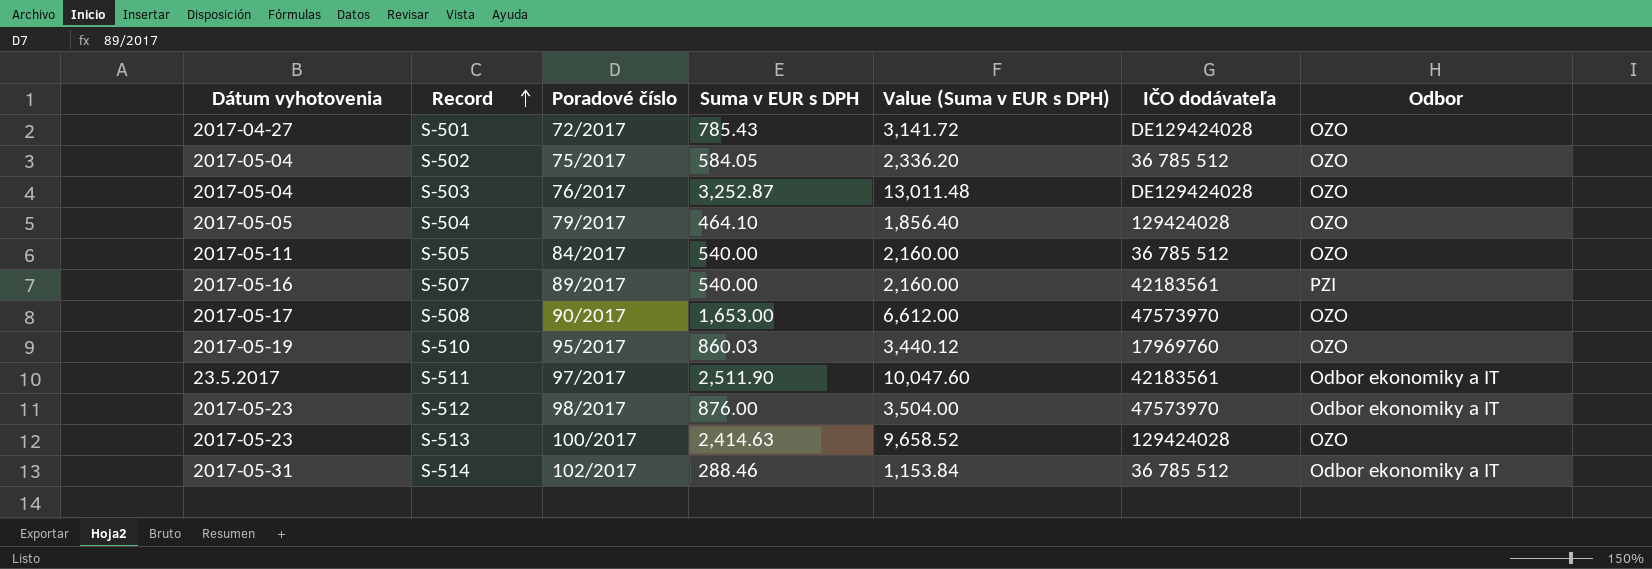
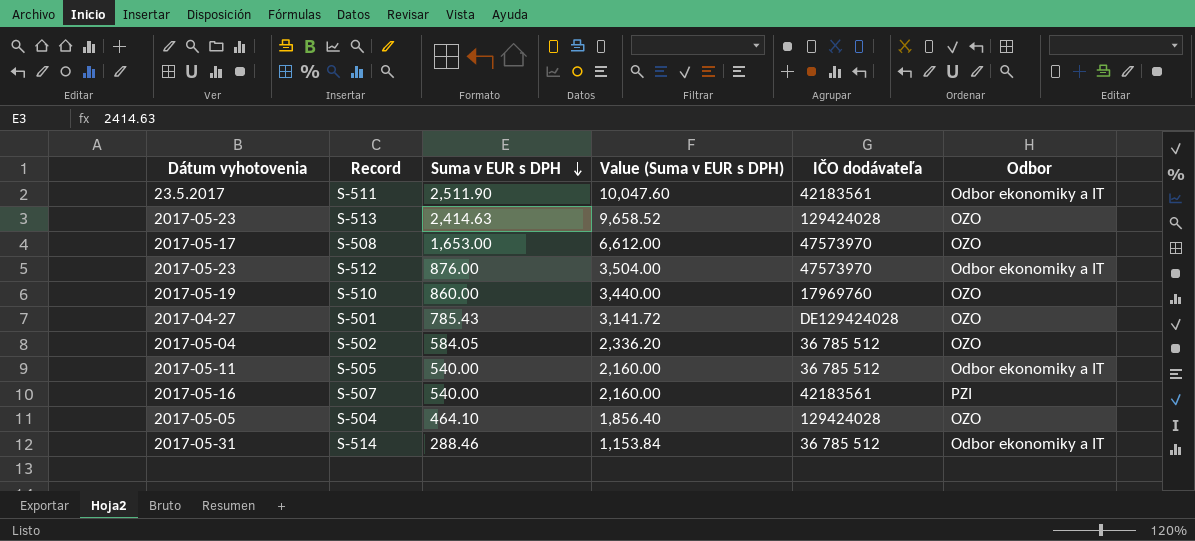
row order: Record ascending -> Suma v EUR s DPH descending
column Poradové číslo | position: 3 -> none
row S-503: 2017-05-04 | 76/2017 | 3,252.87 | 13,011.48 | DE129424028 | OZO -> none
S-510 | Suma v EUR s DPH: 860.03 -> 860.00
S-510 | Value (Suma v EUR s DPH): 3,440.12 -> 3,440.00
S-505 | Odbor: OZO -> Odbor ekonomiky a IT

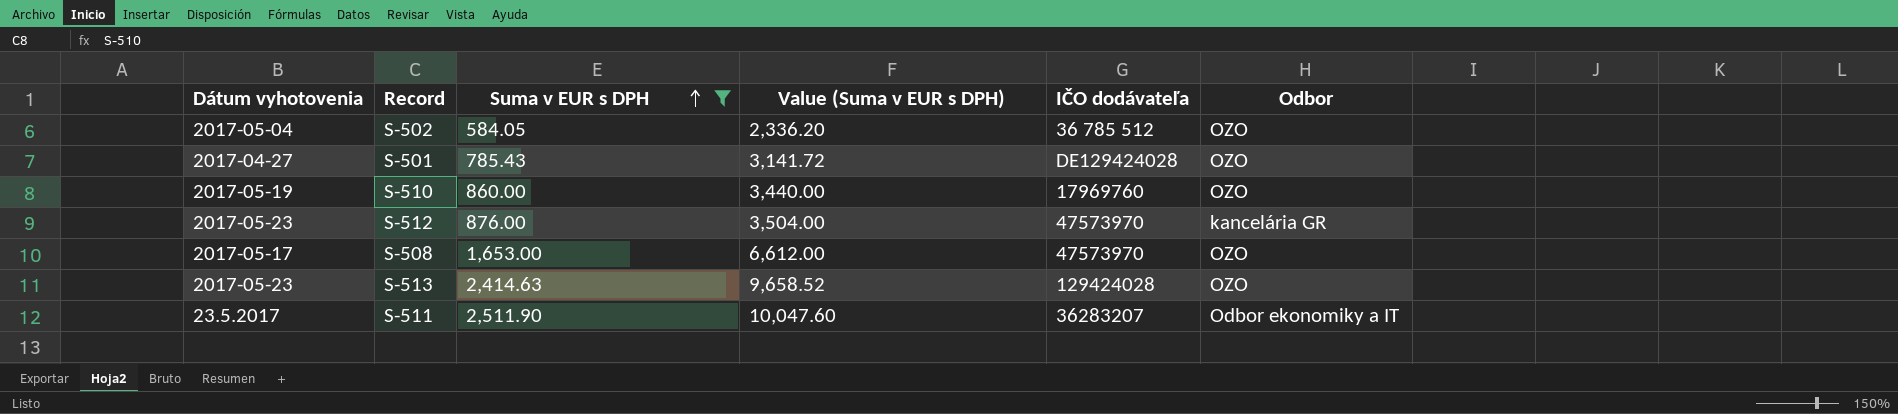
filter: none -> Suma v EUR s DPH >= 584.05
row order: Suma v EUR s DPH descending -> Suma v EUR s DPH ascending
S-512 | Odbor: Odbor ekonomiky a IT -> kancelária GR
S-511 | IČO dodávateľa: 42183561 -> 36283207

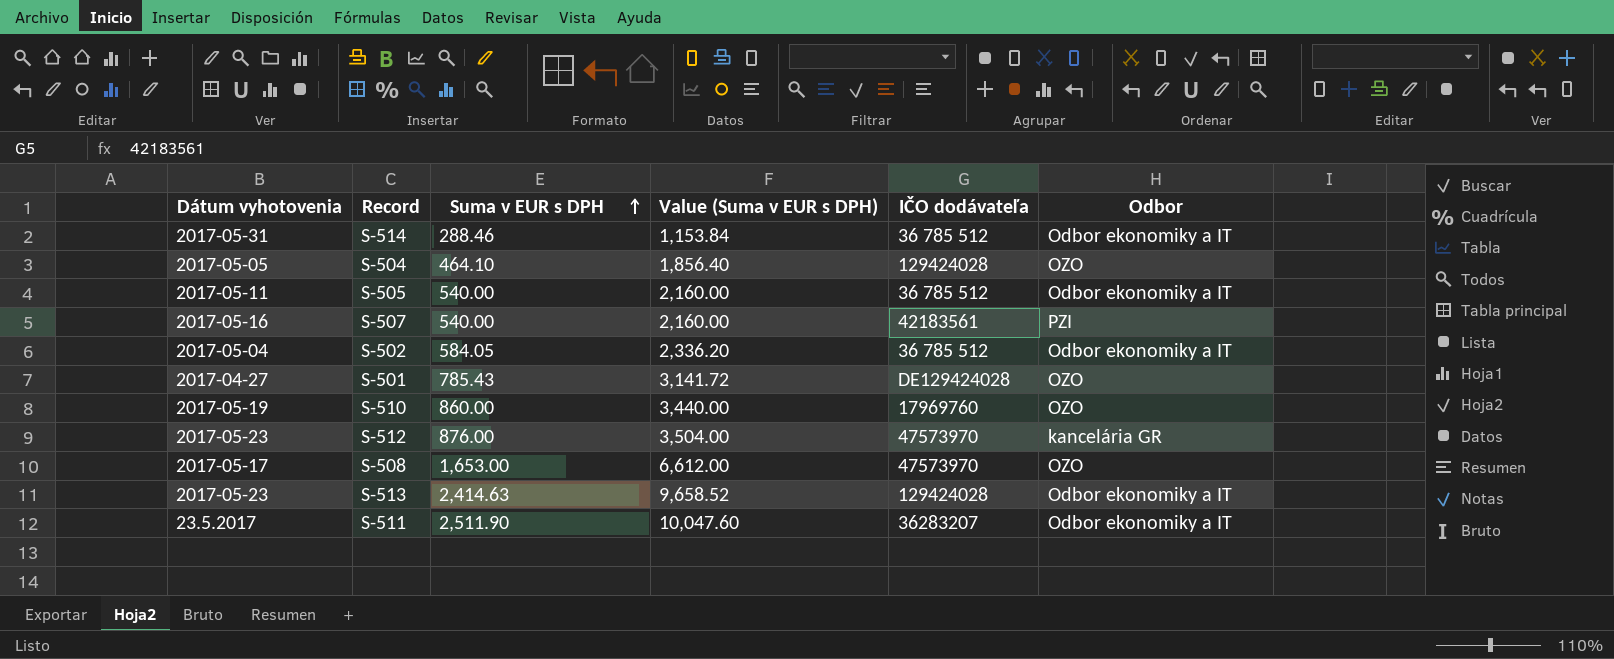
filter: Suma v EUR s DPH >= 584.05 -> none
S-502 | Odbor: OZO -> Odbor ekonomiky a IT
S-513 | Odbor: OZO -> Odbor ekonomiky a IT

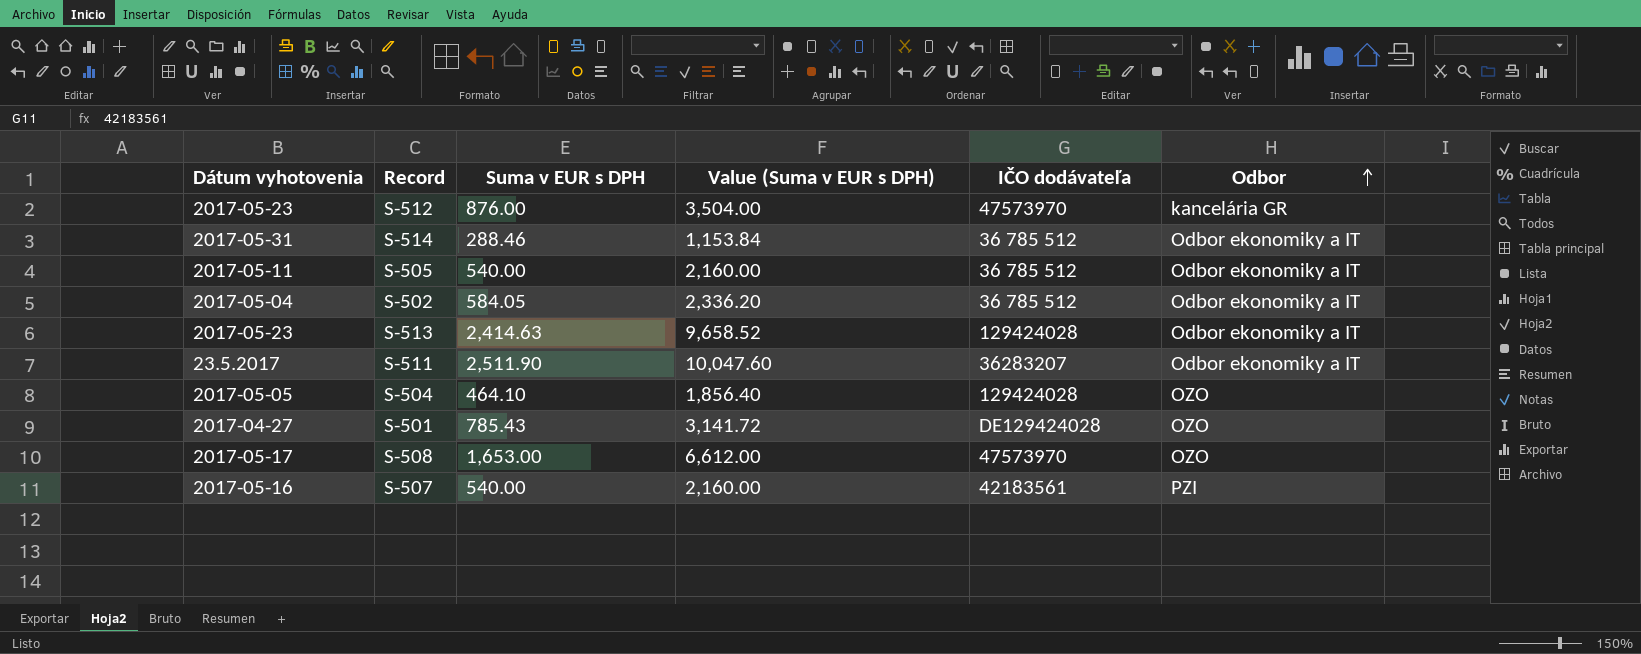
row order: Suma v EUR s DPH ascending -> Odbor ascending
row S-510: 2017-05-19 | 860.00 | 3,440.00 | 17969760 | OZO -> none

